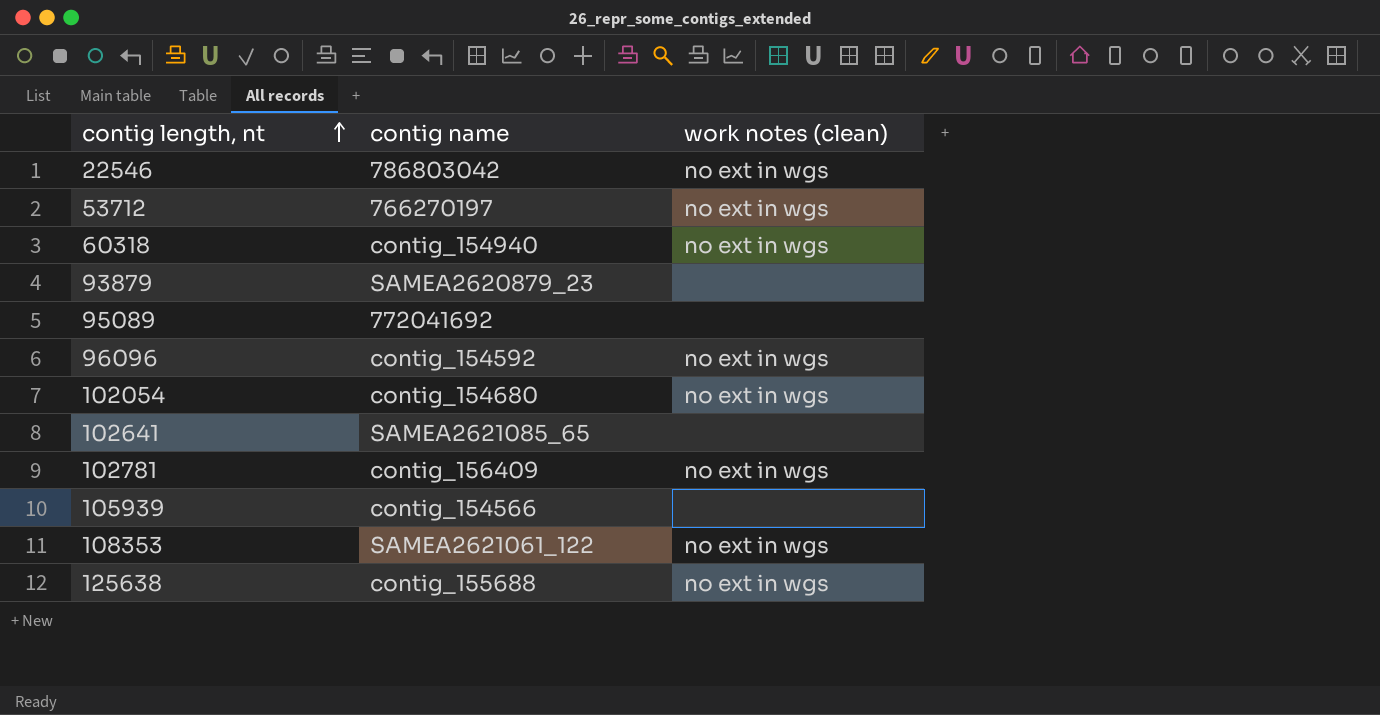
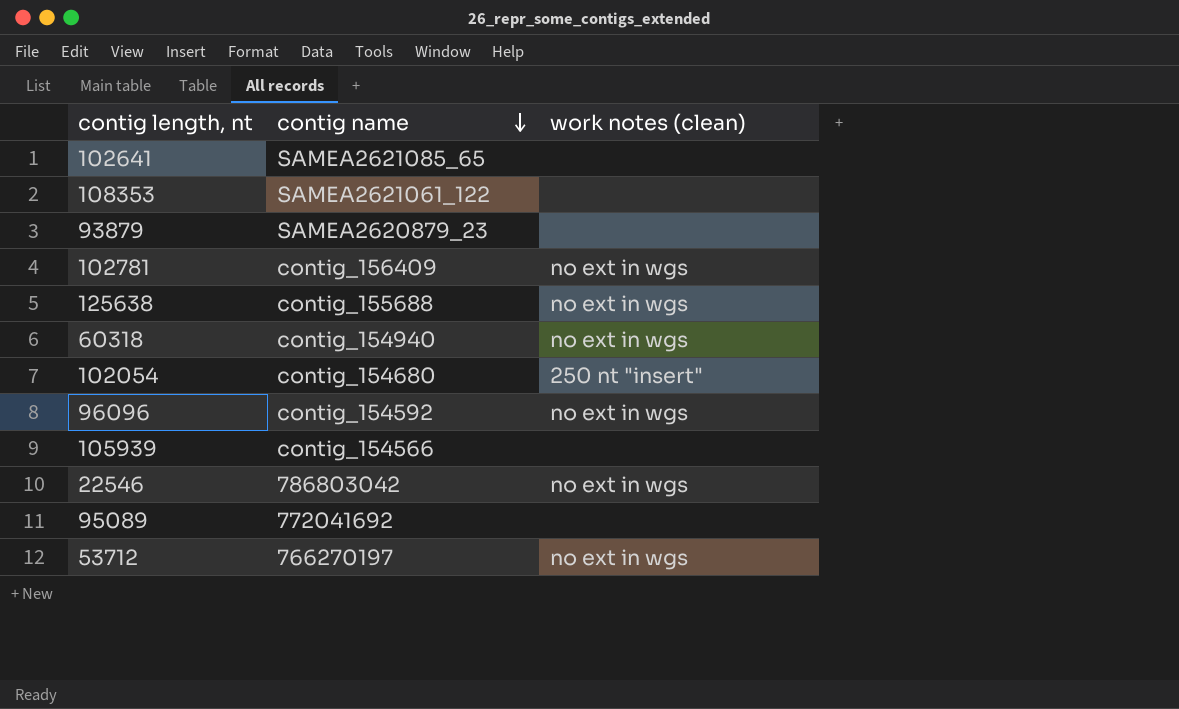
row order: contig length, nt ascending -> contig name descending
108353 | work notes (clean): no ext in wgs -> none
102054 | work notes (clean): no ext in wgs -> 250 nt "insert"

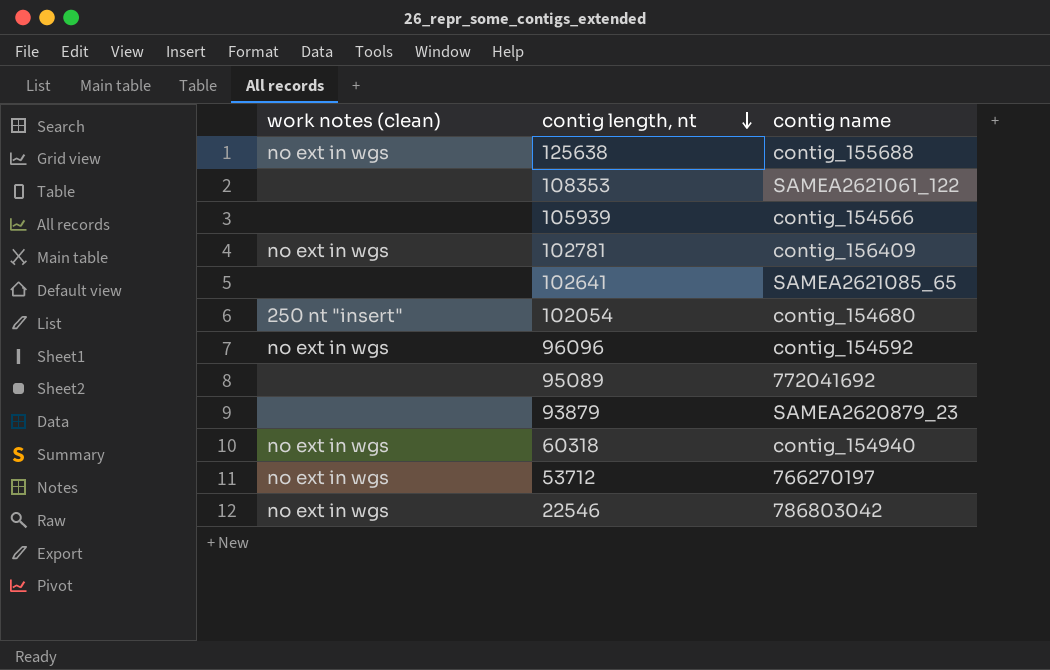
row order: contig name descending -> contig length, nt descending
column work notes (clean) | position: 3 -> 1

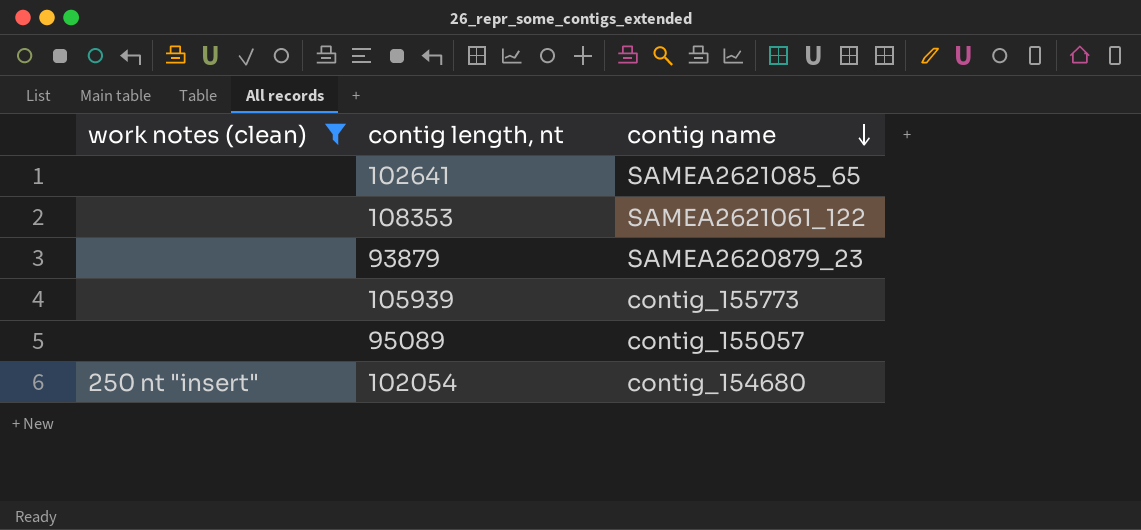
filter: none -> work notes (clean) != no ext in wgs
row order: contig length, nt descending -> contig name descending
105939 | contig name: contig_154566 -> contig_155773
95089 | contig name: 772041692 -> contig_155057

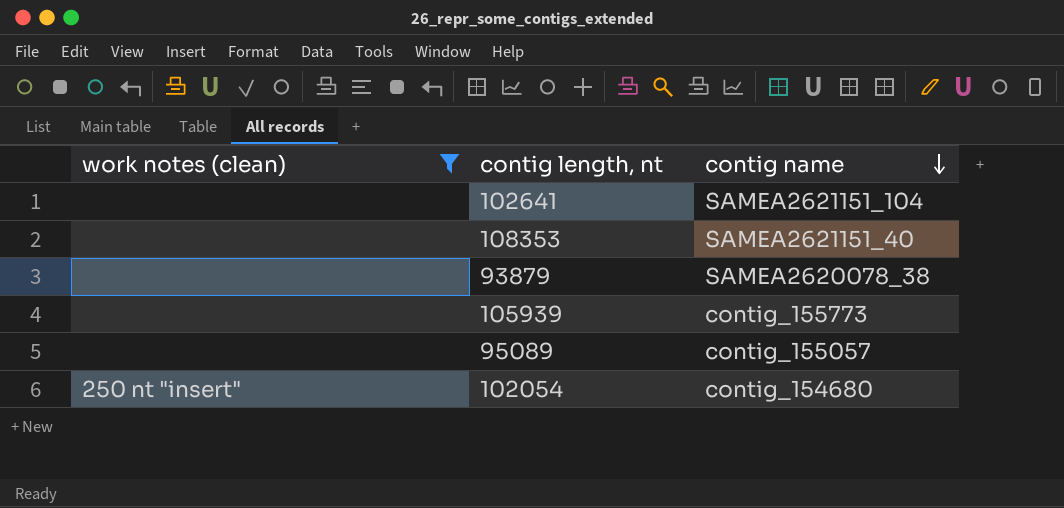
102641 | contig name: SAMEA2621085_65 -> SAMEA2621151_104
108353 | contig name: SAMEA2621061_122 -> SAMEA2621151_40
93879 | contig name: SAMEA2620879_23 -> SAMEA2620078_38

